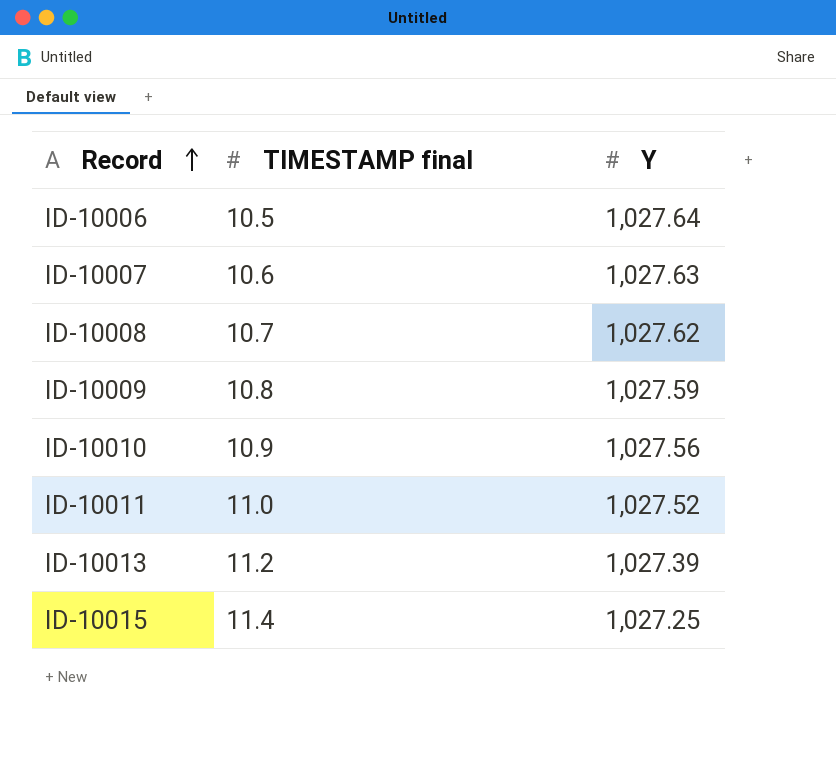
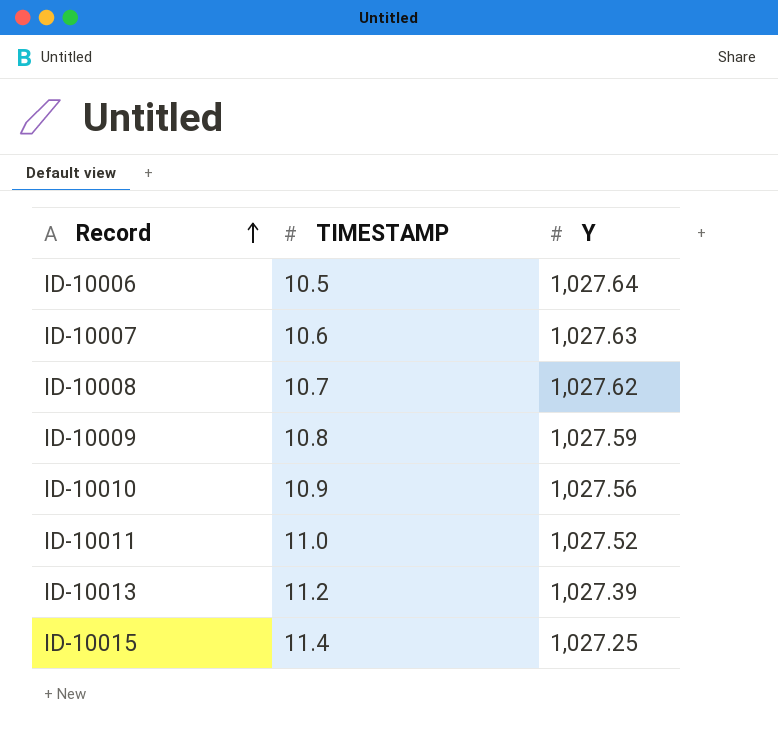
column name: TIMESTAMP final -> TIMESTAMP

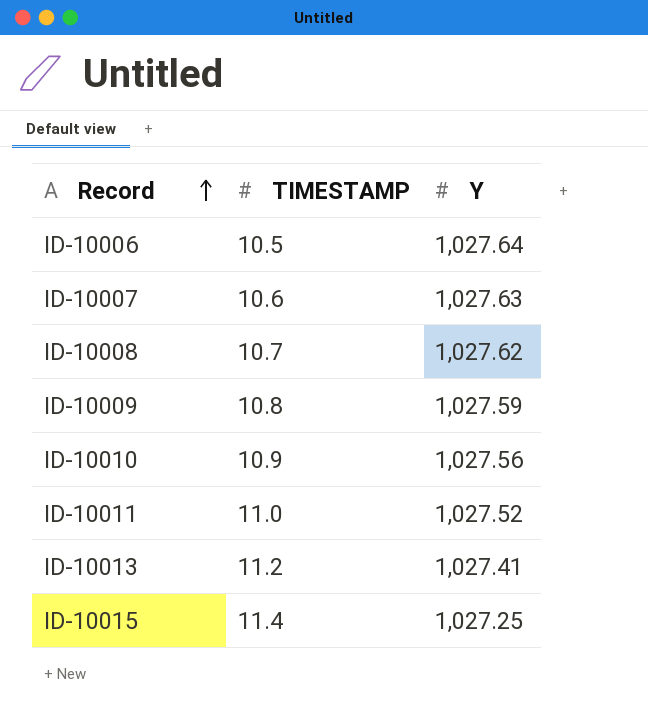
ID-10013 | Y: 1,027.39 -> 1,027.41

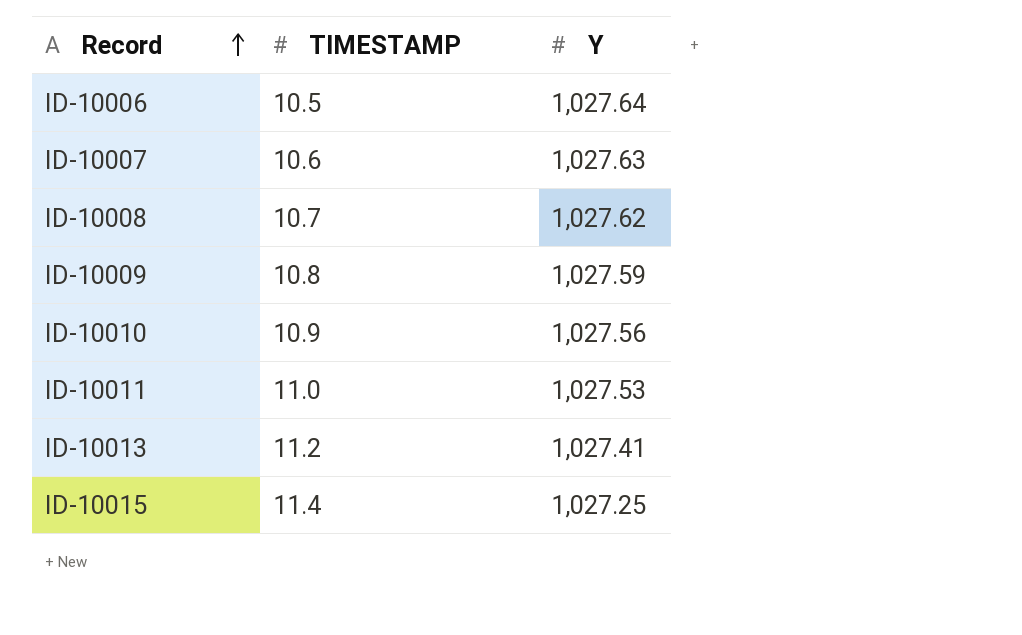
ID-10011 | Y: 1,027.52 -> 1,027.53

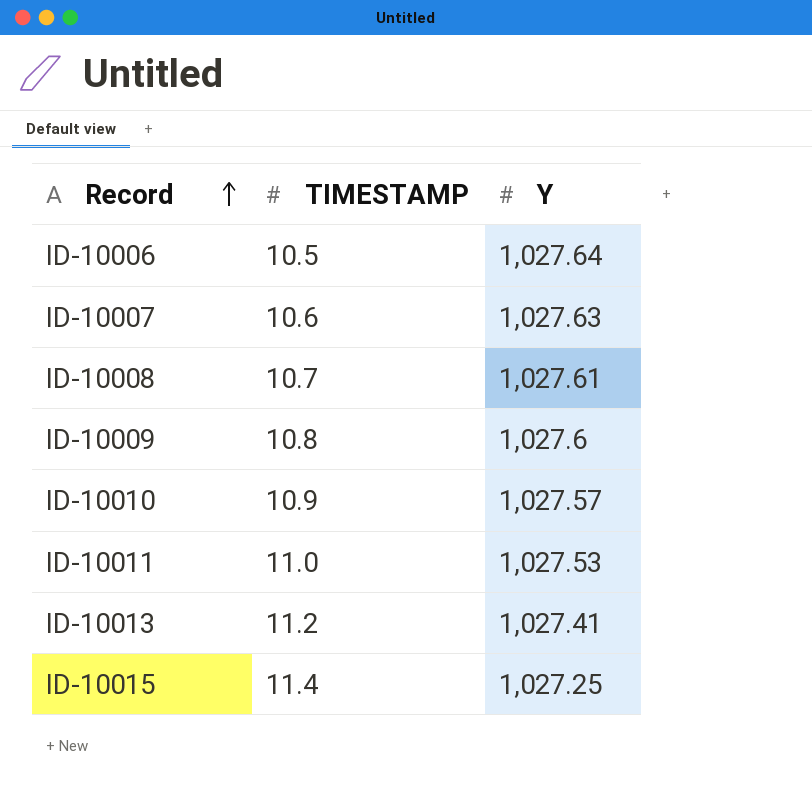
ID-10008 | Y: 1,027.62 -> 1,027.61
ID-10009 | Y: 1,027.59 -> 1,027.6
ID-10010 | Y: 1,027.56 -> 1,027.57

